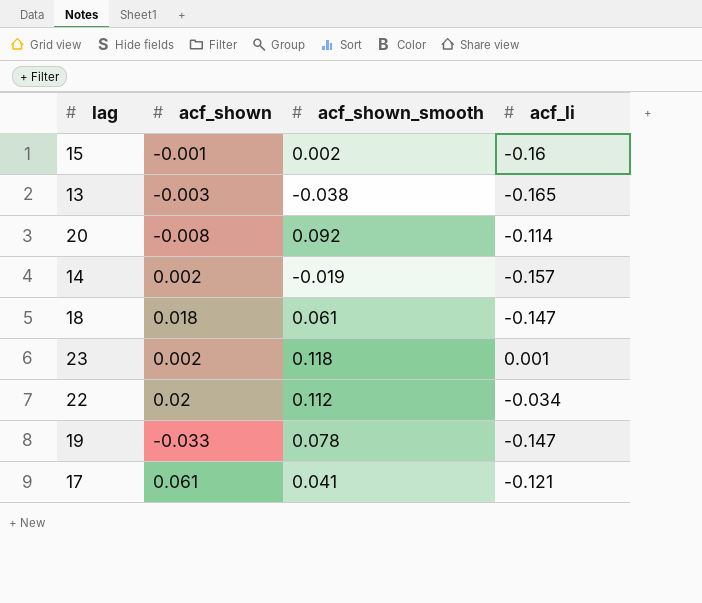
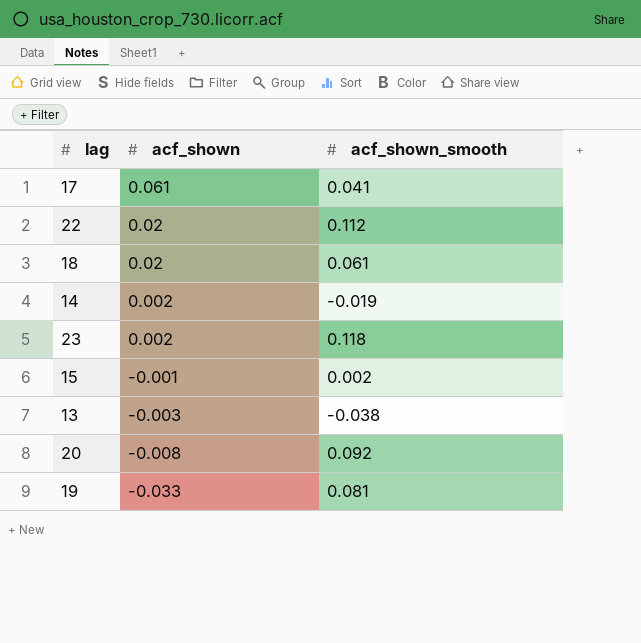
row order: none -> acf_shown descending
column acf_li | position: 4 -> none
18 | acf_shown: 0.018 -> 0.02
19 | acf_shown_smooth: 0.078 -> 0.081

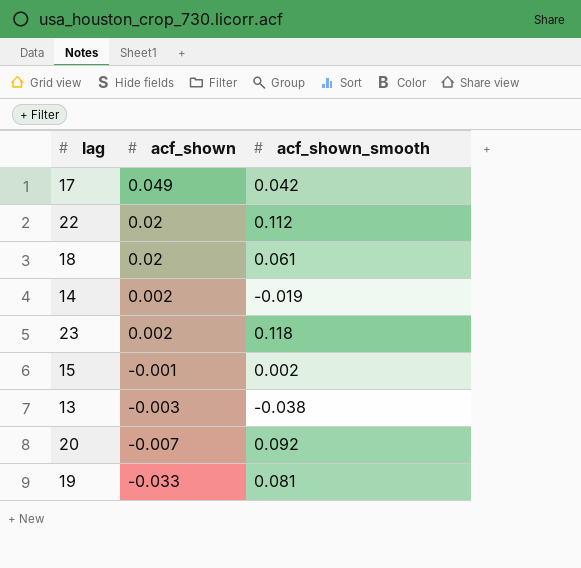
17 | acf_shown: 0.061 -> 0.049
17 | acf_shown_smooth: 0.041 -> 0.042
20 | acf_shown: -0.008 -> -0.007

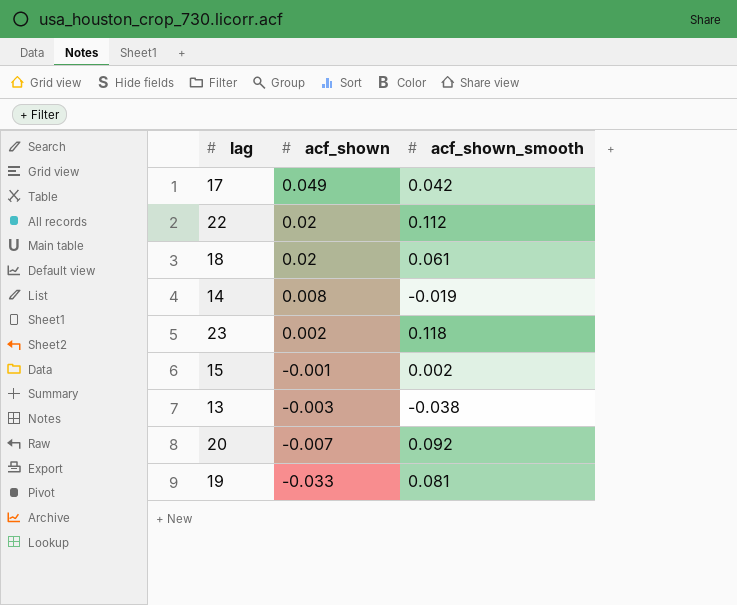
14 | acf_shown: 0.002 -> 0.008

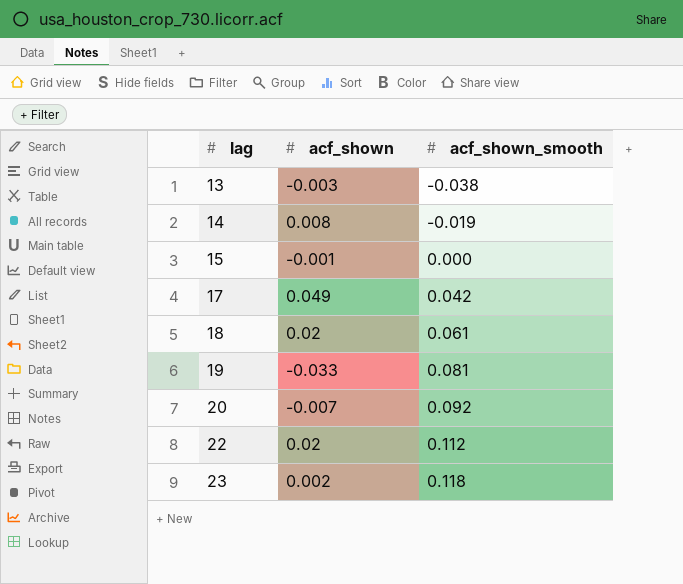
row order: acf_shown descending -> lag ascending
15 | acf_shown_smooth: 0.002 -> 0.000

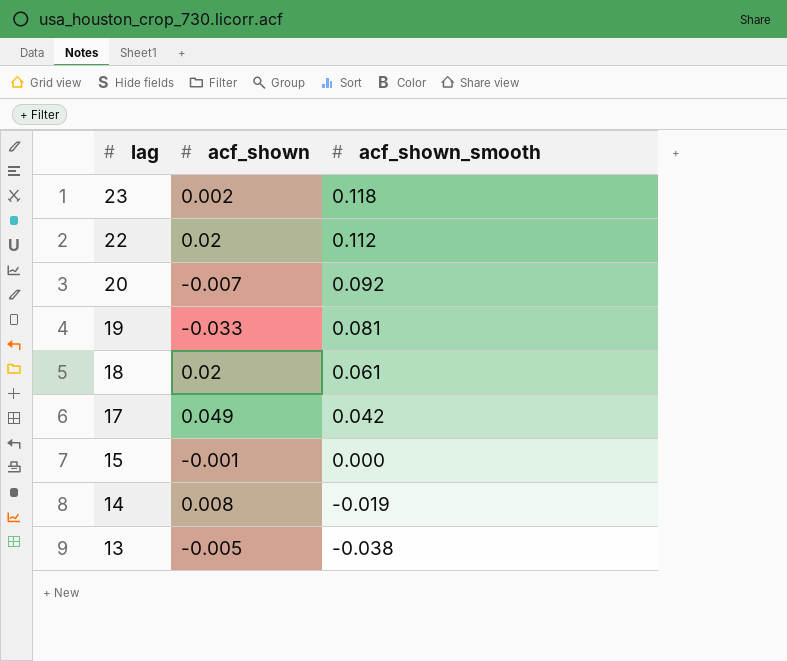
row order: lag ascending -> lag descending
13 | acf_shown: -0.003 -> -0.005

